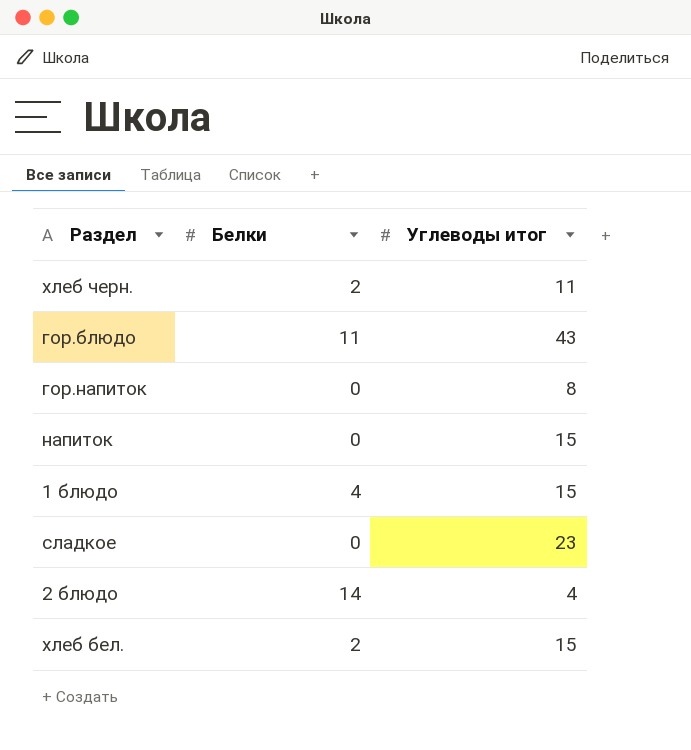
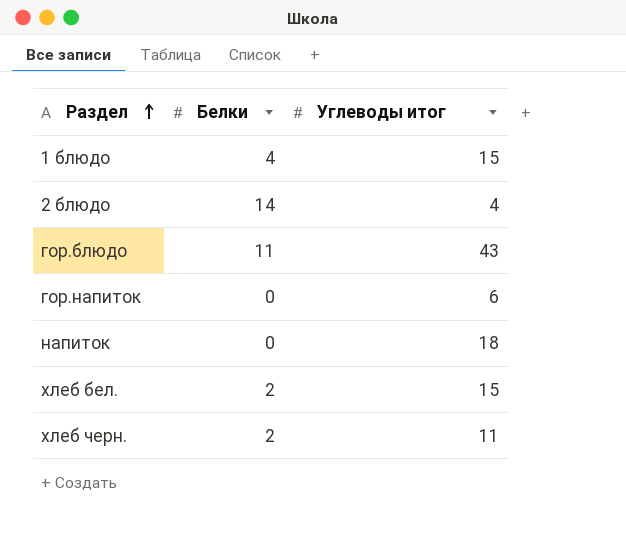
row order: none -> Раздел ascending
row сладкое: 0 | 23 -> none
гор.напиток | Углеводы итог: 8 -> 6
напиток | Углеводы итог: 15 -> 18

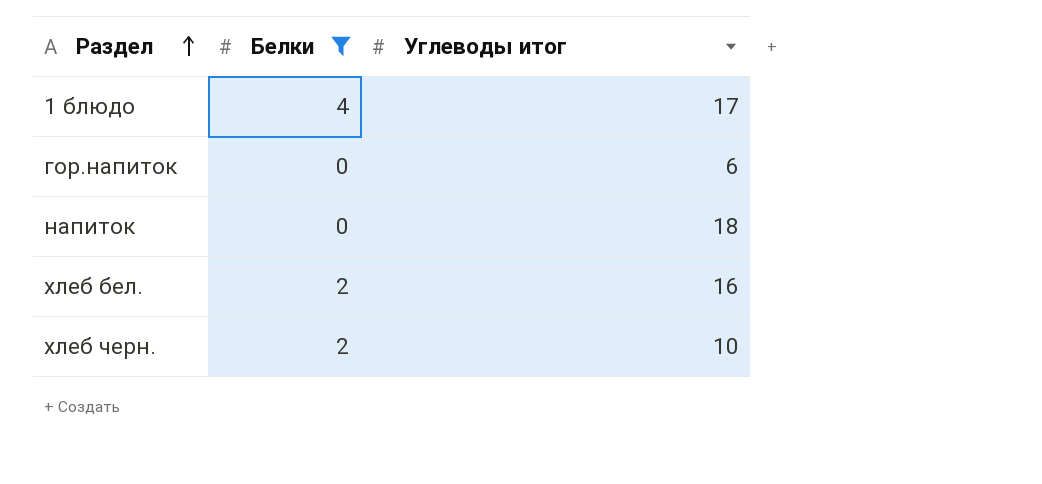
filter: none -> Белки <= 4
1 блюдо | Углеводы итог: 15 -> 17
хлеб бел. | Углеводы итог: 15 -> 16
хлеб черн. | Углеводы итог: 11 -> 10

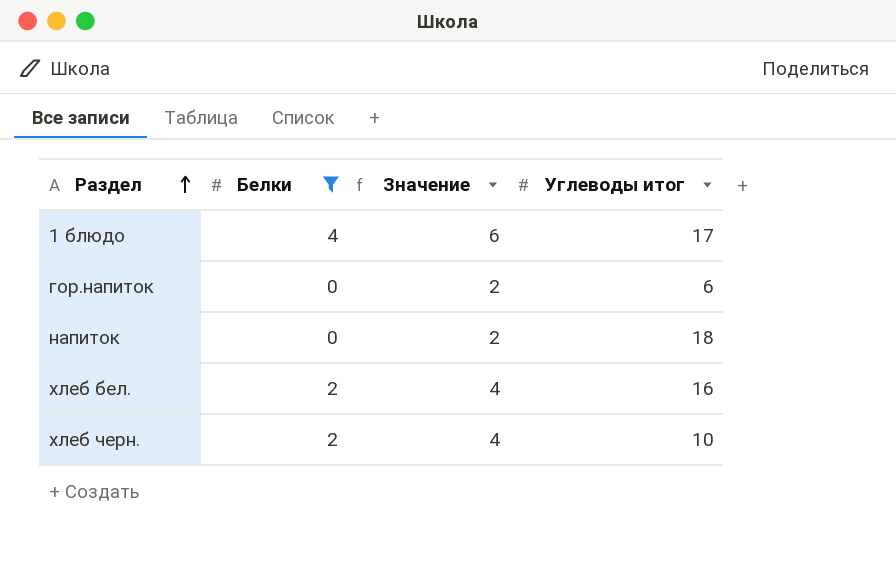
column Значение | formula: none -> [Белки] + 2

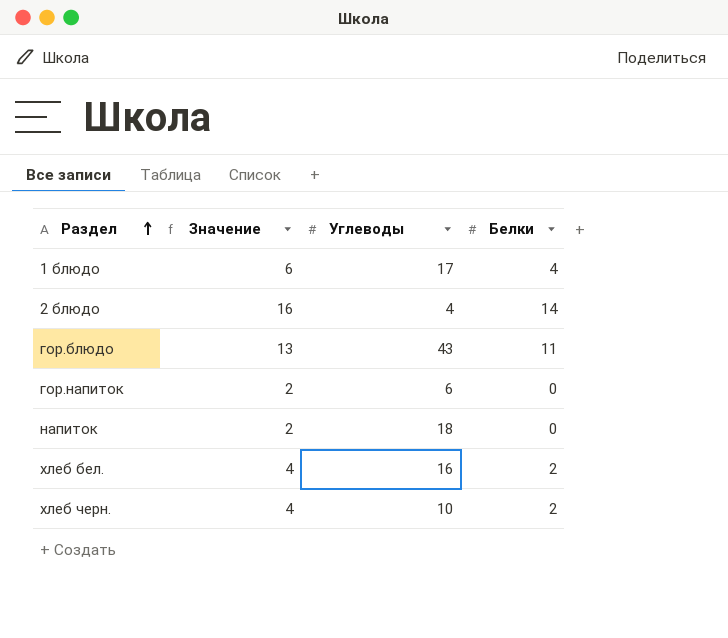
filter: Белки <= 4 -> none
column name: Углеводы итог -> Углеводы
column Белки | position: 2 -> 4

